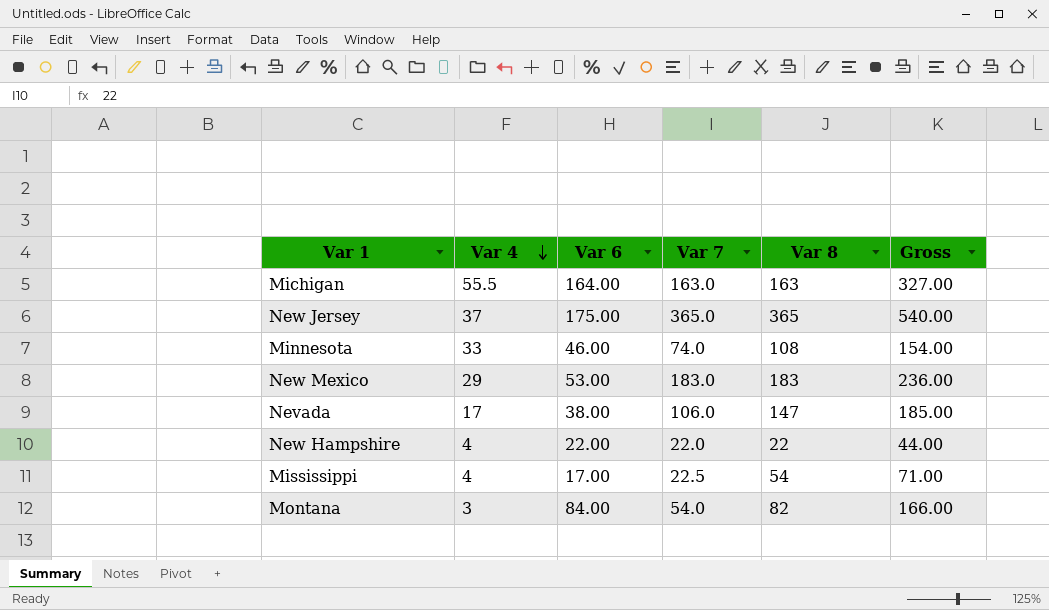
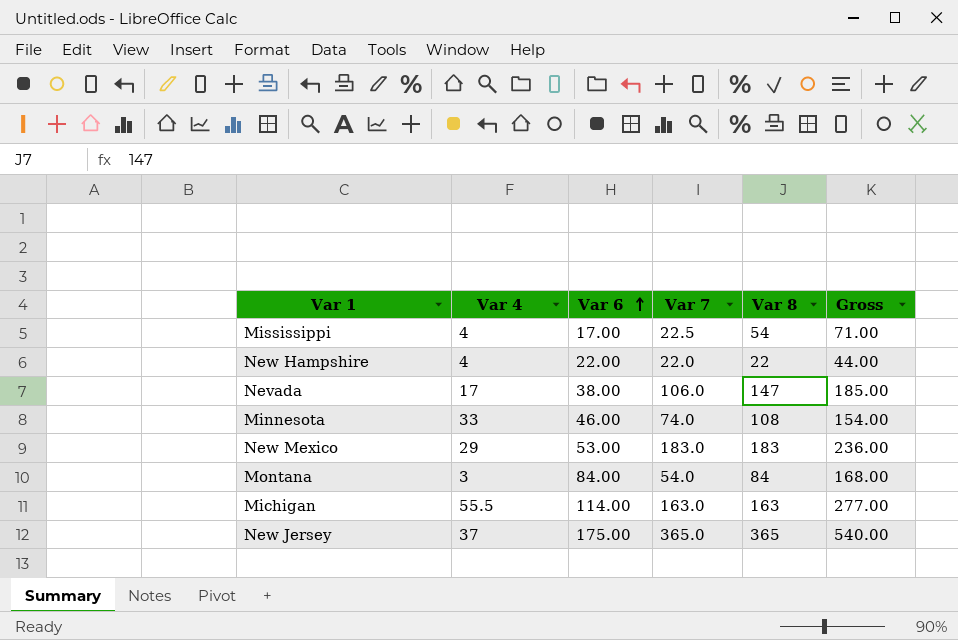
row order: Var 4 descending -> Var 6 ascending
Montana | Var 8: 82 -> 84
Montana | Gross: 166.00 -> 168.00
Michigan | Var 6: 164.00 -> 114.00
Michigan | Gross: 327.00 -> 277.00

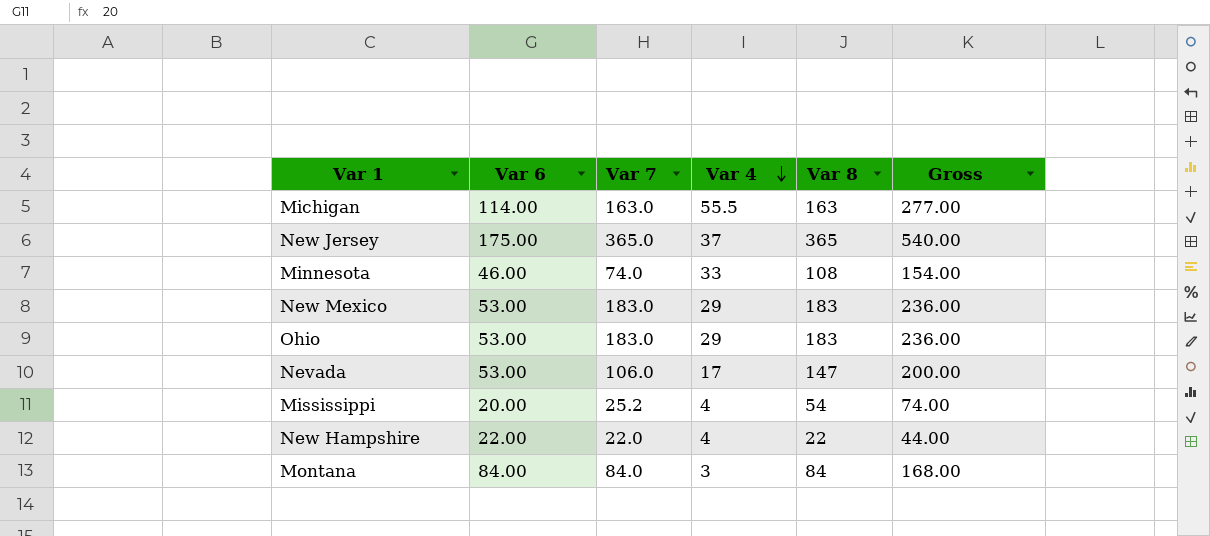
row order: Var 6 ascending -> Var 4 descending
column Var 4 | position: 2 -> 4
row Ohio: none -> 53.00 | 183.0 | 29 | 183 | 236.00
Nevada | Var 6: 38.00 -> 53.00
Nevada | Gross: 185.00 -> 200.00
Mississippi | Var 6: 17.00 -> 20.00
Mississippi | Var 7: 22.5 -> 25.2
Mississippi | Gross: 71.00 -> 74.00
Montana | Var 7: 54.0 -> 84.0

